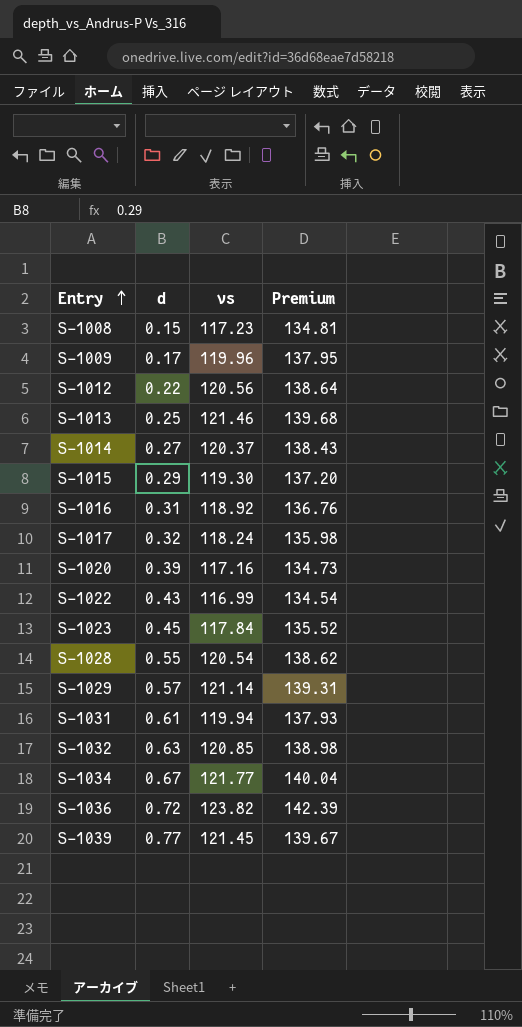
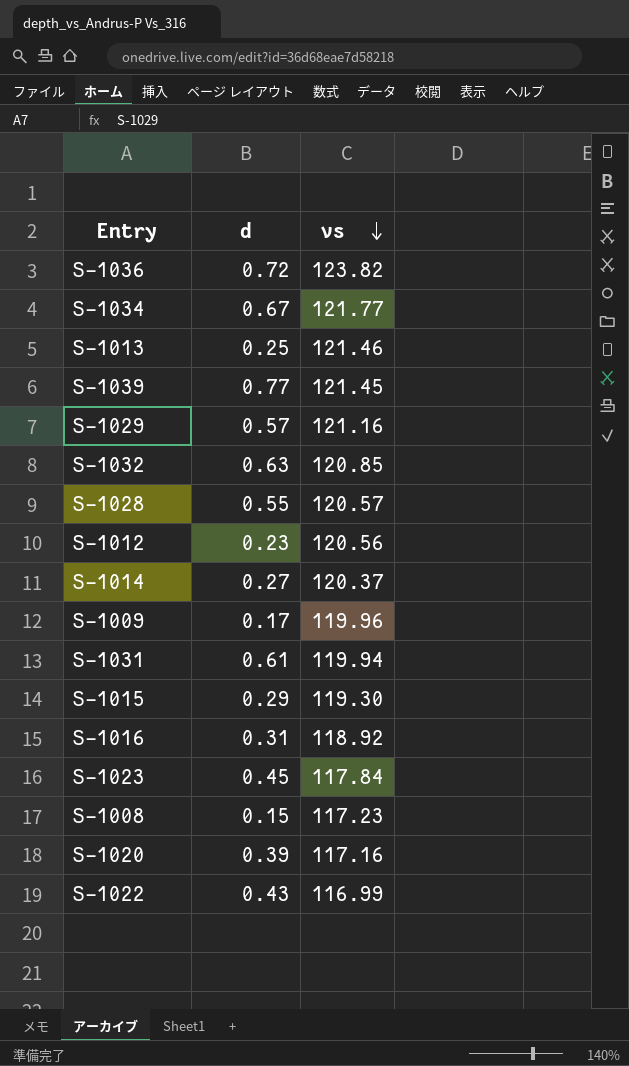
row order: Entry ascending -> vs descending
column Premium | formula: [vs] * 1.15 -> none
row S-1017: 0.32 | 118.24 | 135.98 -> none
S-1029 | vs: 121.14 -> 121.16
S-1028 | vs: 120.54 -> 120.57
S-1012 | d: 0.22 -> 0.23

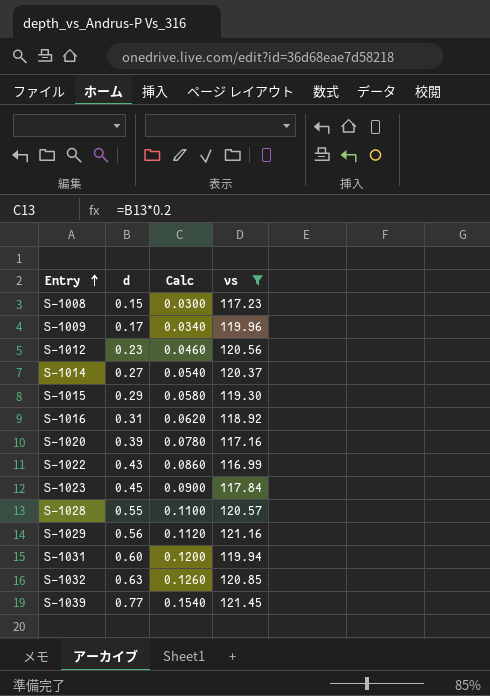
filter: none -> vs <= 121.45
row order: vs descending -> Entry ascending
column Calc | formula: none -> [d] * 0.2
S-1029 | d: 0.57 -> 0.56
S-1031 | d: 0.61 -> 0.60

